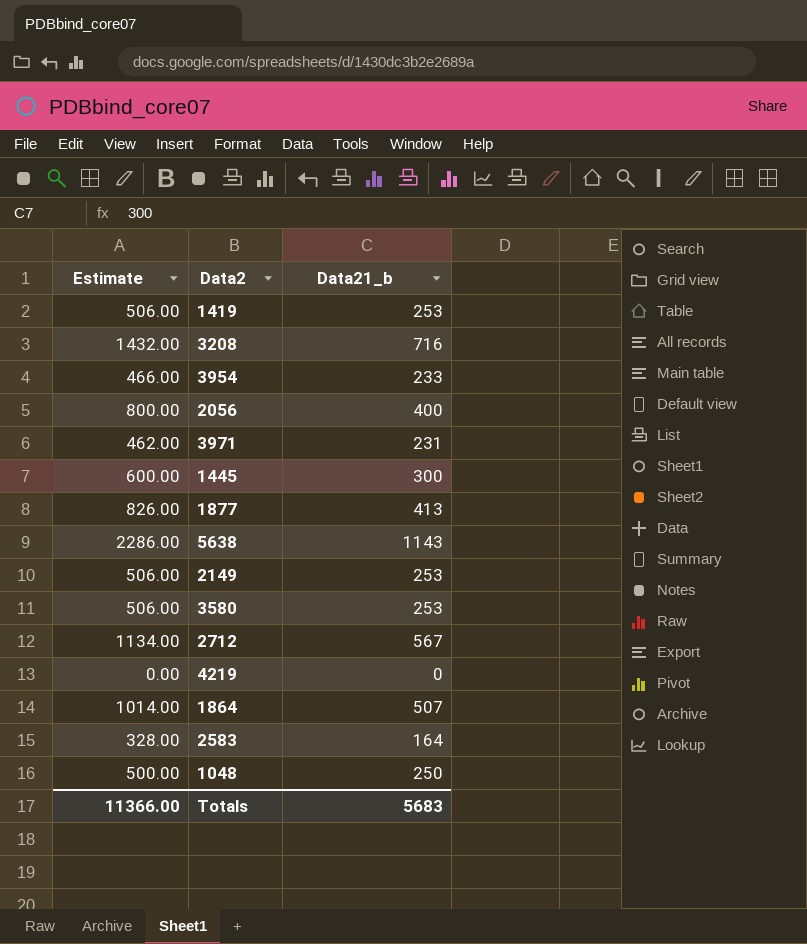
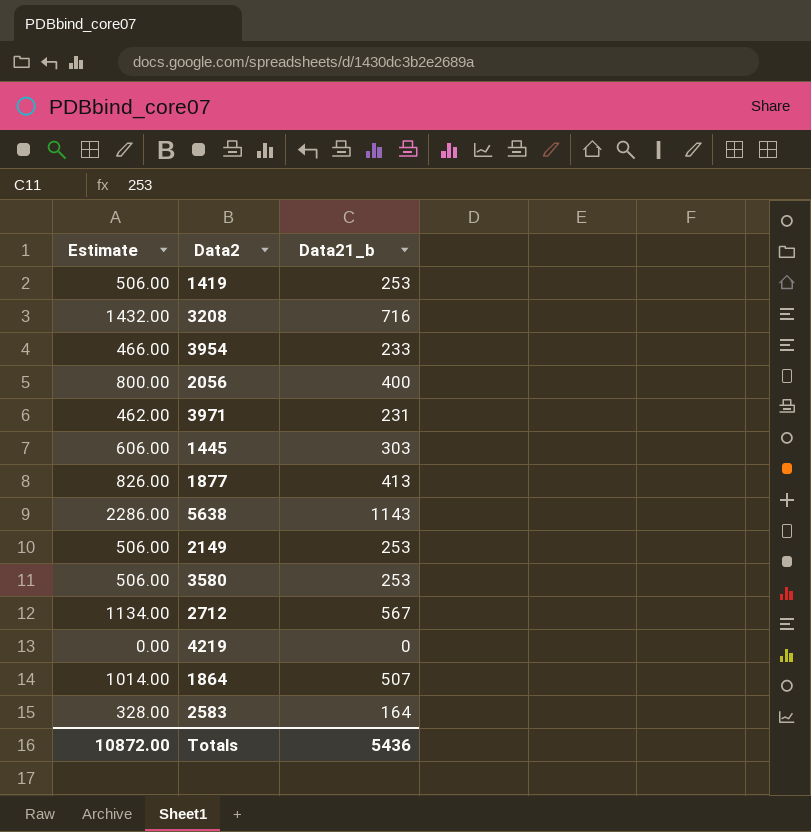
row 1048: 500.00 | 250 -> none
1445 | Estimate: 600.00 -> 606.00
1445 | Data21_b: 300 -> 303
Totals | Estimate: 11366.00 -> 10872.00
Totals | Data21_b: 5683 -> 5436

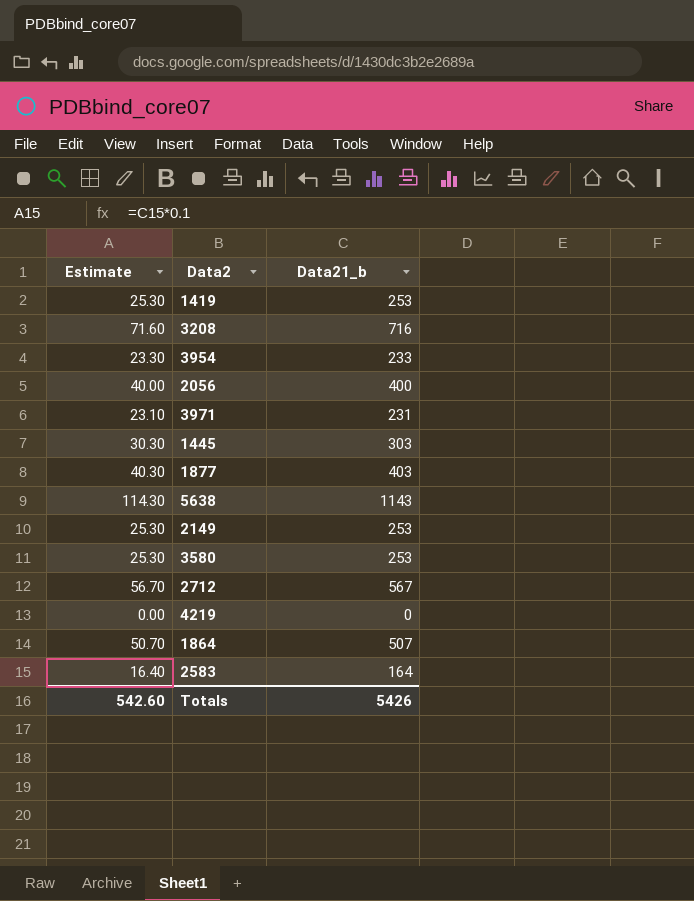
column Estimate | formula: [Data21_b] * 2 -> [Data21_b] * 0.1
1877 | Data21_b: 413 -> 403
Totals | Estimate: 10872.00 -> 542.60
Totals | Data21_b: 5436 -> 5426

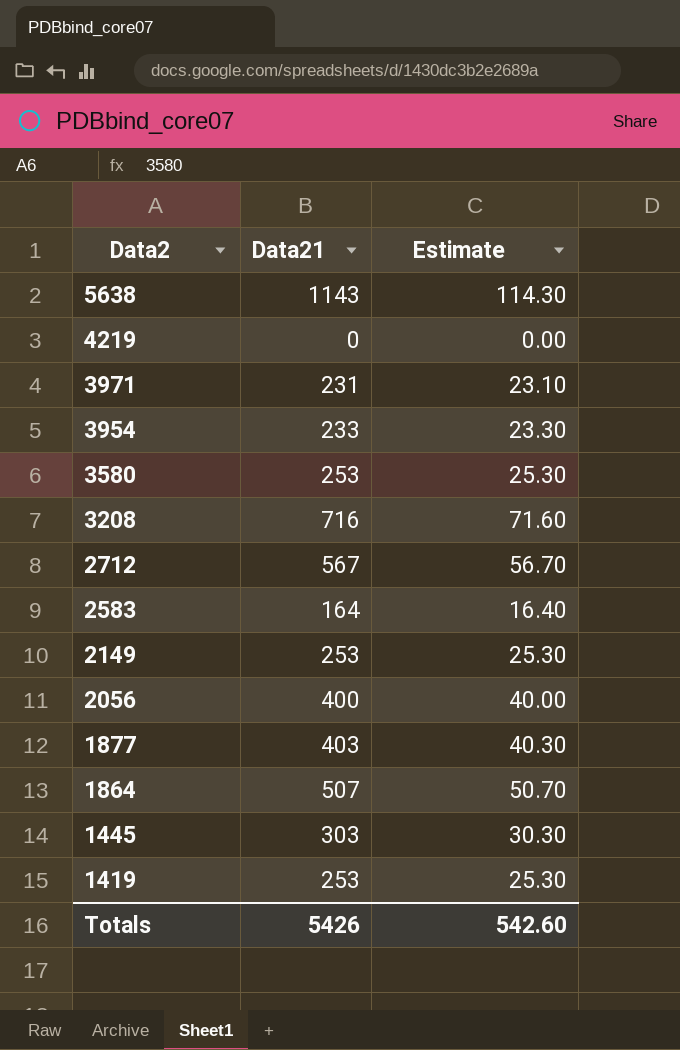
row order: none -> Data2 descending
column name: Data21_b -> Data21
column Estimate | position: 1 -> 3

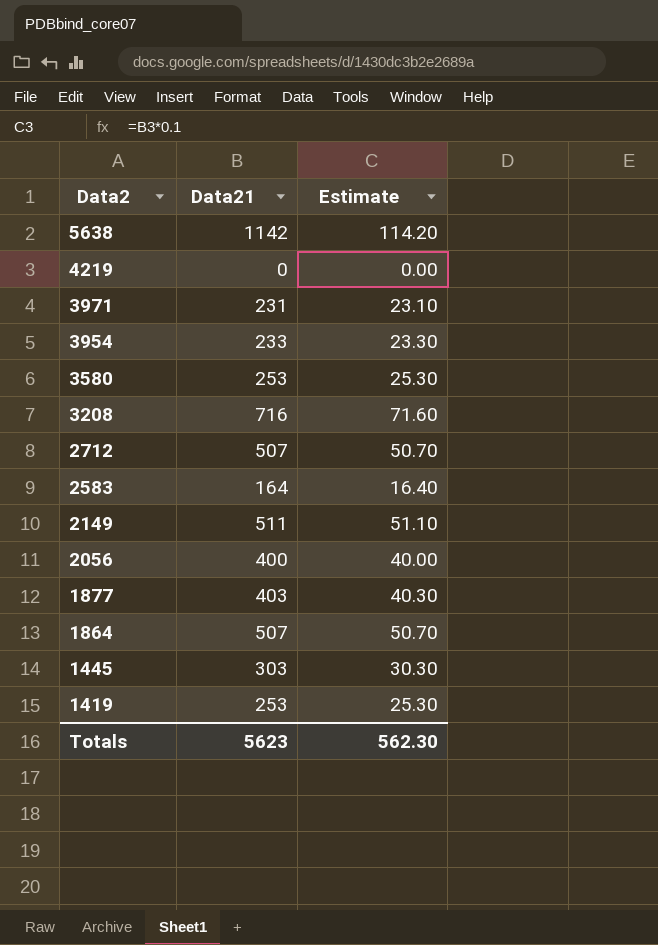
5638 | Data21: 1143 -> 1142
5638 | Estimate: 114.30 -> 114.20
2712 | Data21: 567 -> 507
2712 | Estimate: 56.70 -> 50.70
2149 | Data21: 253 -> 511
2149 | Estimate: 25.30 -> 51.10
Totals | Data21: 5426 -> 5623
Totals | Estimate: 542.60 -> 562.30

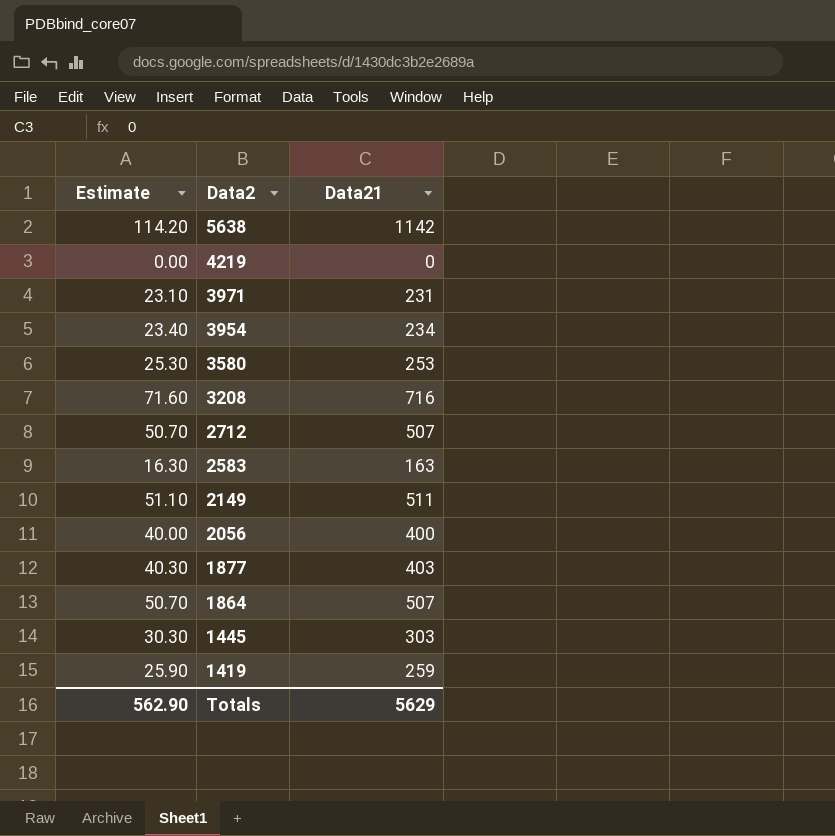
column Estimate | position: 3 -> 1
3954 | Estimate: 23.30 -> 23.40
3954 | Data21: 233 -> 234
2583 | Estimate: 16.40 -> 16.30
2583 | Data21: 164 -> 163
1419 | Estimate: 25.30 -> 25.90
1419 | Data21: 253 -> 259
Totals | Estimate: 562.30 -> 562.90
Totals | Data21: 5623 -> 5629

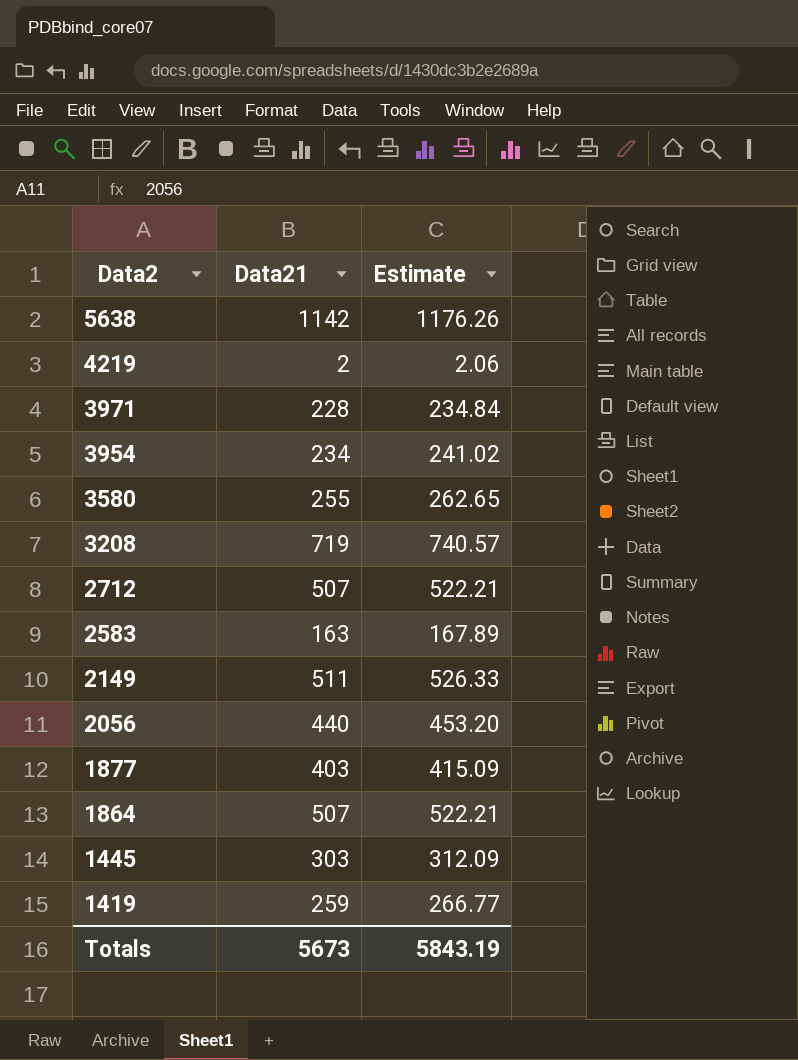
column Estimate | formula: [Data21] * 0.1 -> [Data21] * 1.03
column Estimate | position: 1 -> 3
4219 | Data21: 0 -> 2
3971 | Data21: 231 -> 228
3580 | Data21: 253 -> 255
3208 | Data21: 716 -> 719
2056 | Data21: 400 -> 440
Totals | Data21: 5629 -> 5673
Totals | Estimate: 562.90 -> 5843.19

